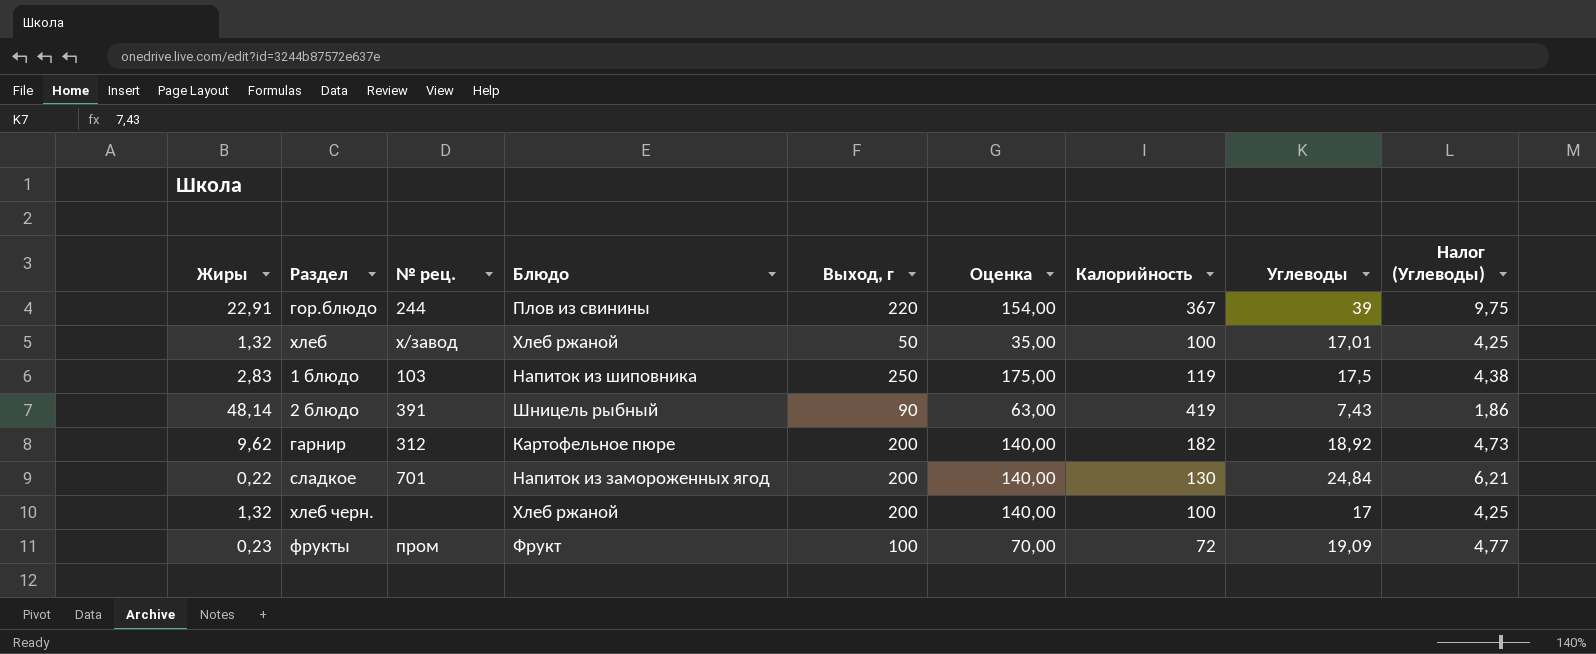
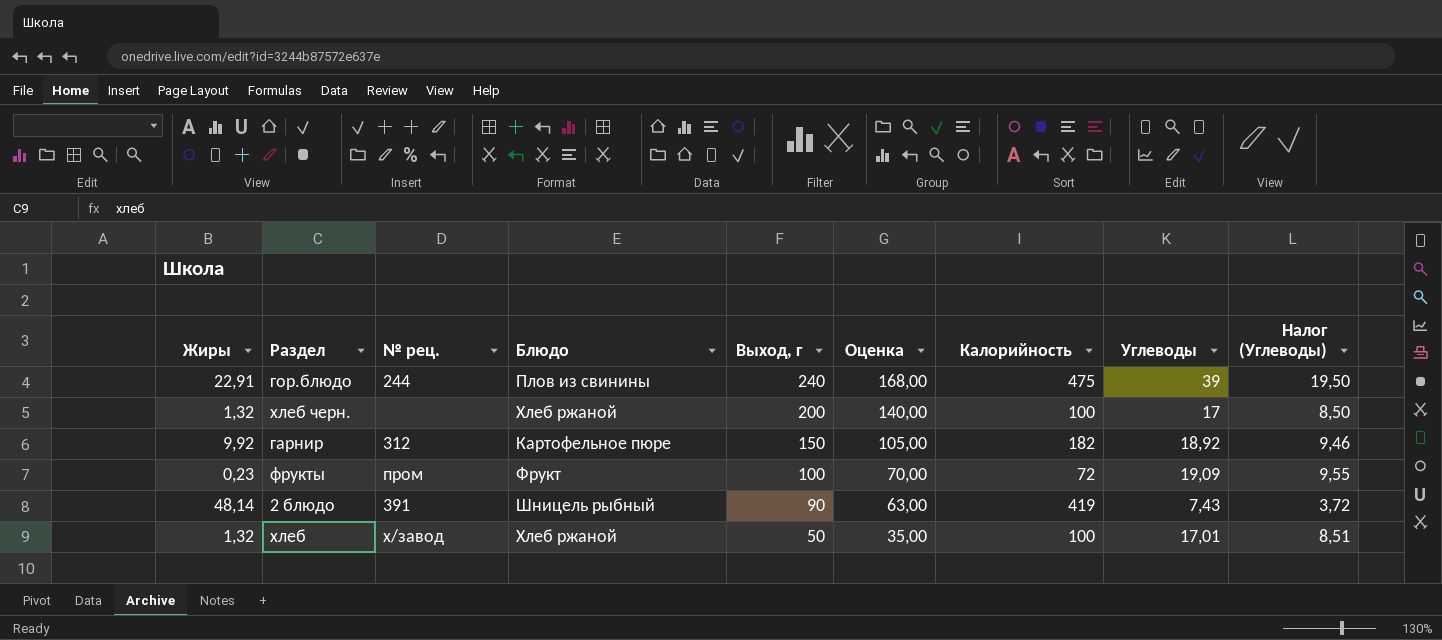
row order: none -> Выход, г descending
column Налог (Углеводы) | formula: [Углеводы] * 0,25 -> [Углеводы] * 0,5
row 1 блюдо: 2,83 | 103 | Напиток из шиповника | 250 | 175,00 | 119 | 17,5 | 4,38 -> none
row сладкое: 0,22 | 701 | Напиток из замороженных ягод | 200 | 140,00 | 130 | 24,84 | 6,21 -> none
гор.блюдо | Выход, г: 220 -> 240
гор.блюдо | Оценка: 154,00 -> 168,00
гор.блюдо | Калорийность: 367 -> 475
гарнир | Жиры: 9,62 -> 9,92
гарнир | Выход, г: 200 -> 150
гарнир | Оценка: 140,00 -> 105,00

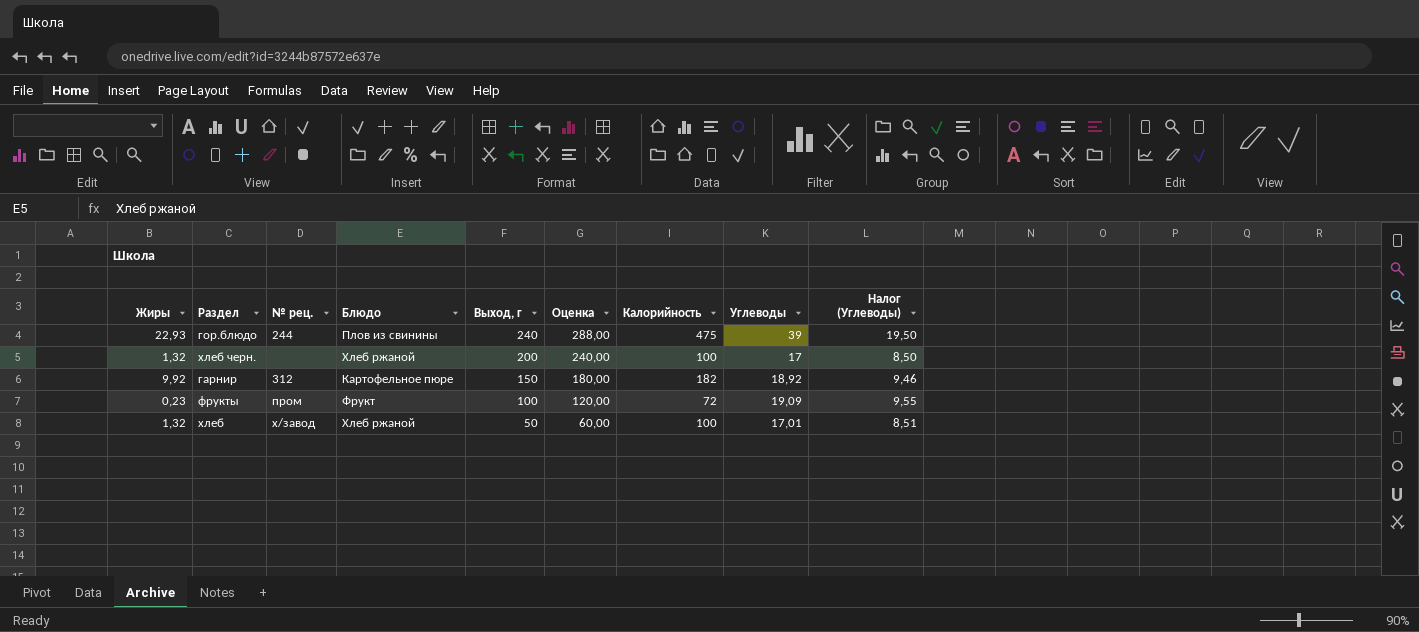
column Оценка | formula: [Выход, г] * 0,7 -> [Выход, г] * 1,2
row 2 блюдо: 48,14 | 391 | Шницель рыбный | 90 | 63,00 | 419 | 7,43 | 3,72 -> none
гор.блюдо | Жиры: 22,91 -> 22,93

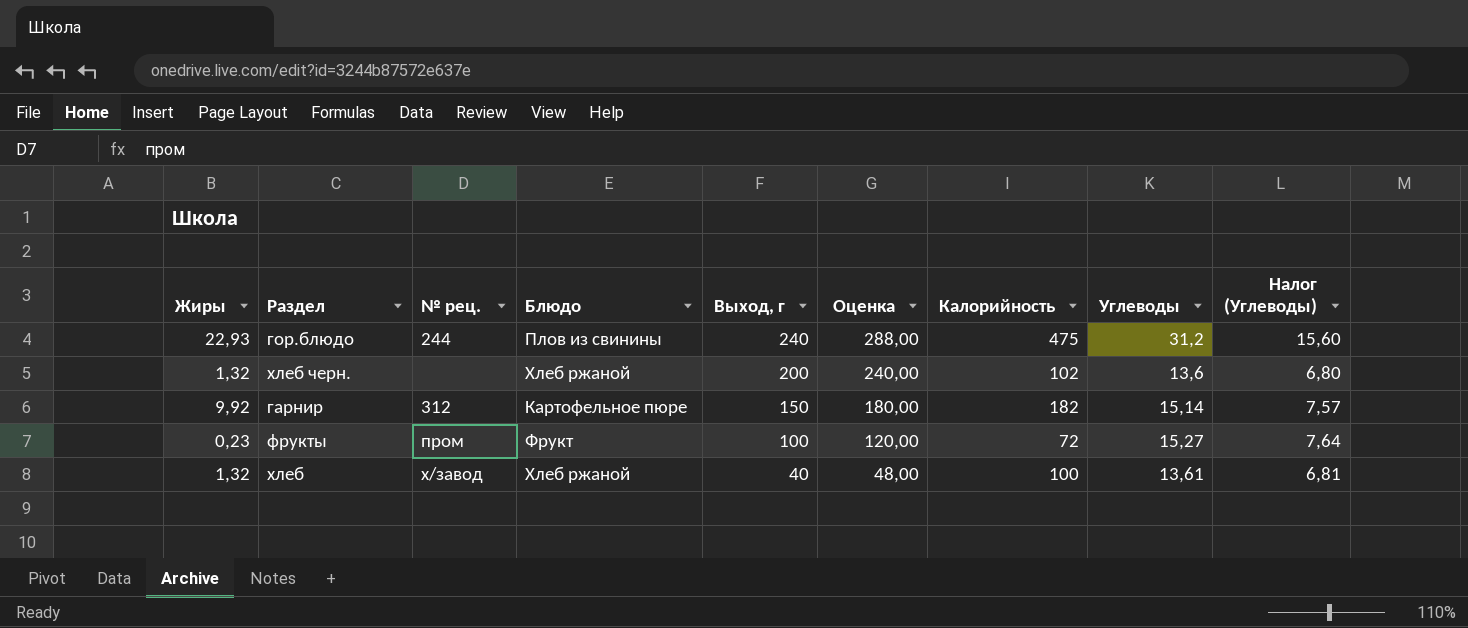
гор.блюдо | Углеводы: 39 -> 31,2
гор.блюдо | Налог (Углеводы): 19,50 -> 15,60
хлеб черн. | Калорийность: 100 -> 102
хлеб черн. | Углеводы: 17 -> 13,6
хлеб черн. | Налог (Углеводы): 8,50 -> 6,80
гарнир | Углеводы: 18,92 -> 15,14
гарнир | Налог (Углеводы): 9,46 -> 7,57
фрукты | Углеводы: 19,09 -> 15,27
фрукты | Налог (Углеводы): 9,55 -> 7,64
хлеб | Выход, г: 50 -> 40
хлеб | Оценка: 60,00 -> 48,00
хлеб | Углеводы: 17,01 -> 13,61
хлеб | Налог (Углеводы): 8,51 -> 6,81

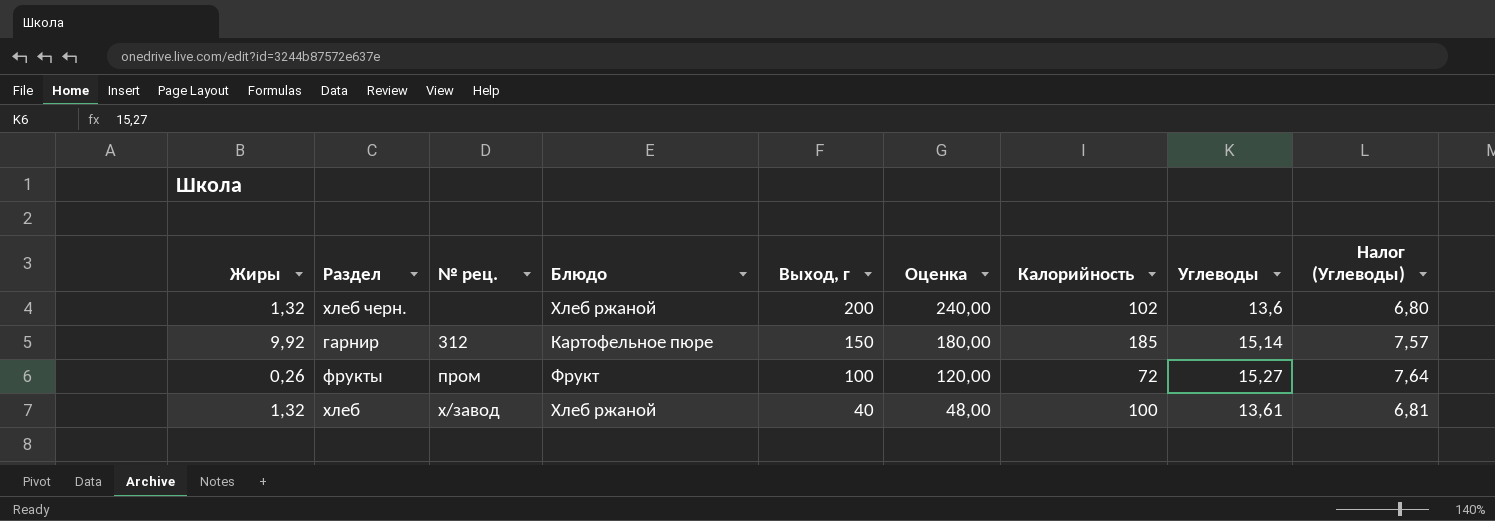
row гор.блюдо: 22,93 | 244 | Плов из свинины | 240 | 288,00 | 475 | 31,2 | 15,60 -> none
гарнир | Калорийность: 182 -> 185
фрукты | Жиры: 0,23 -> 0,26

